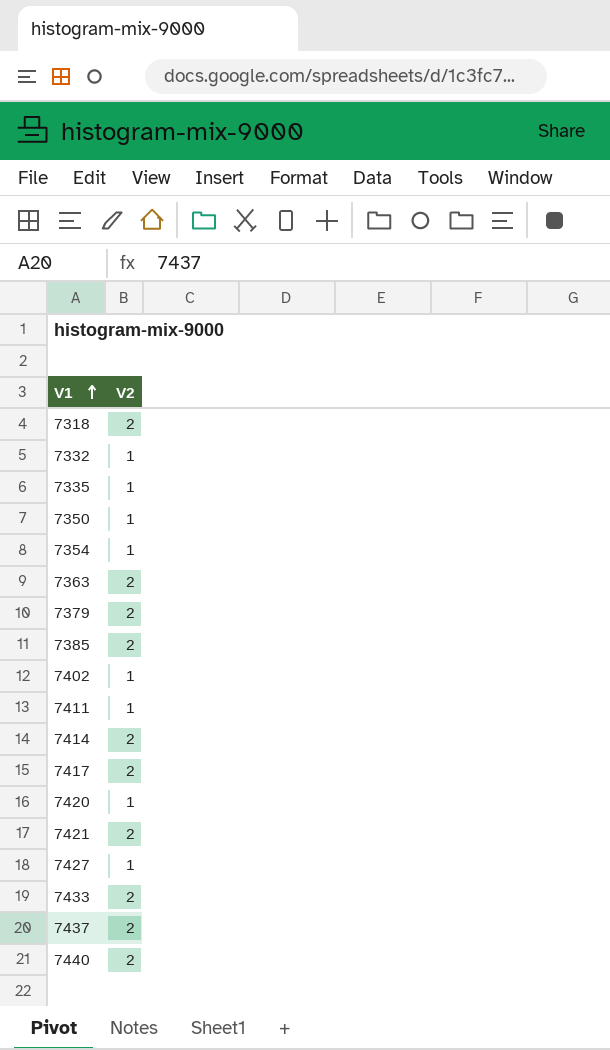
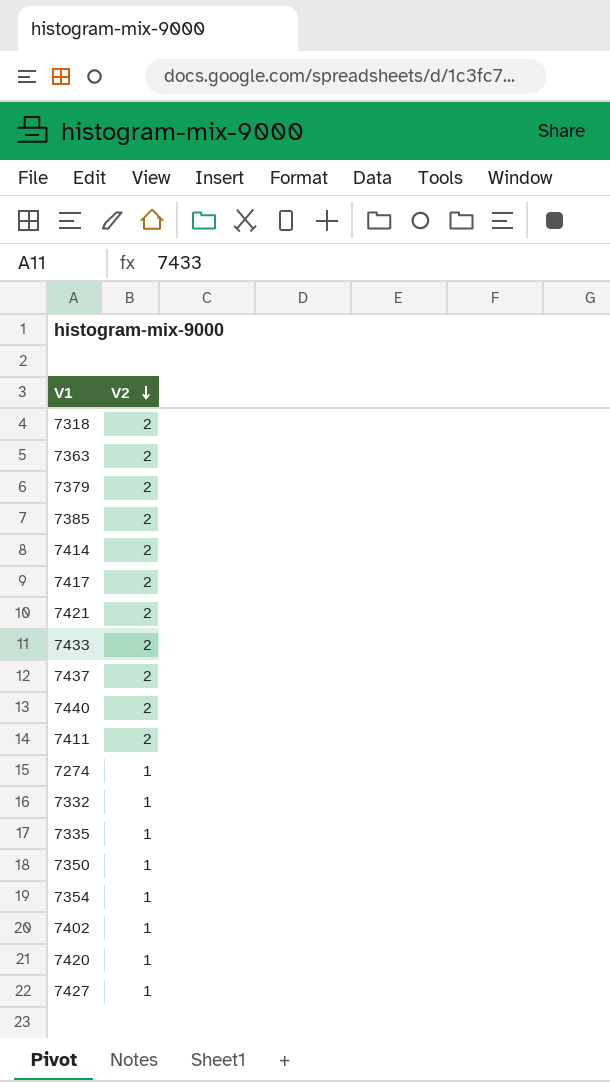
row order: V1 ascending -> V2 descending
7411 | V2: 1 -> 2
row 7274: none -> 1

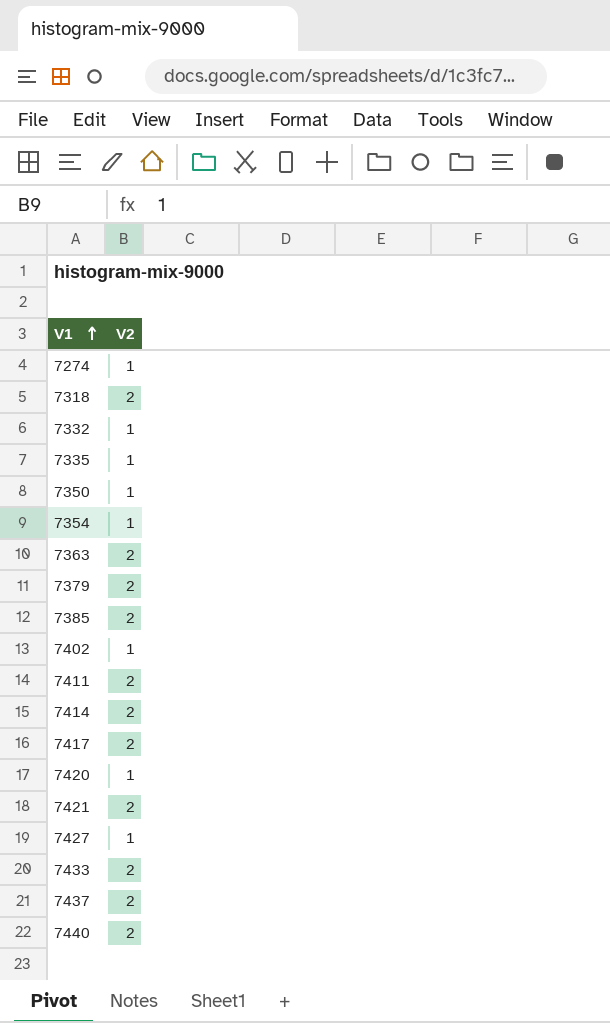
row order: V2 descending -> V1 ascending

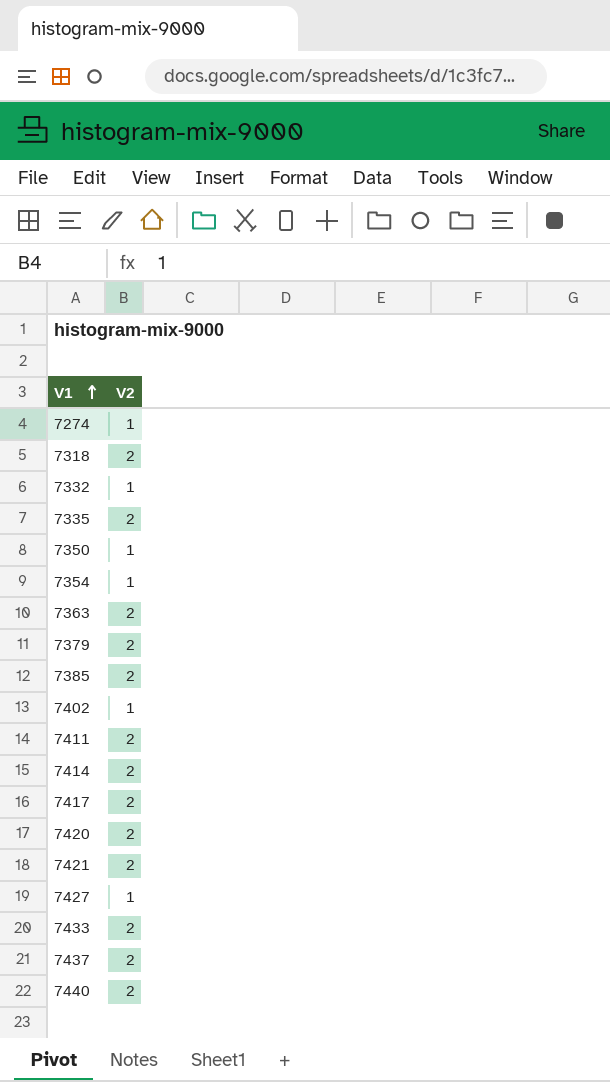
7335 | V2: 1 -> 2
7420 | V2: 1 -> 2

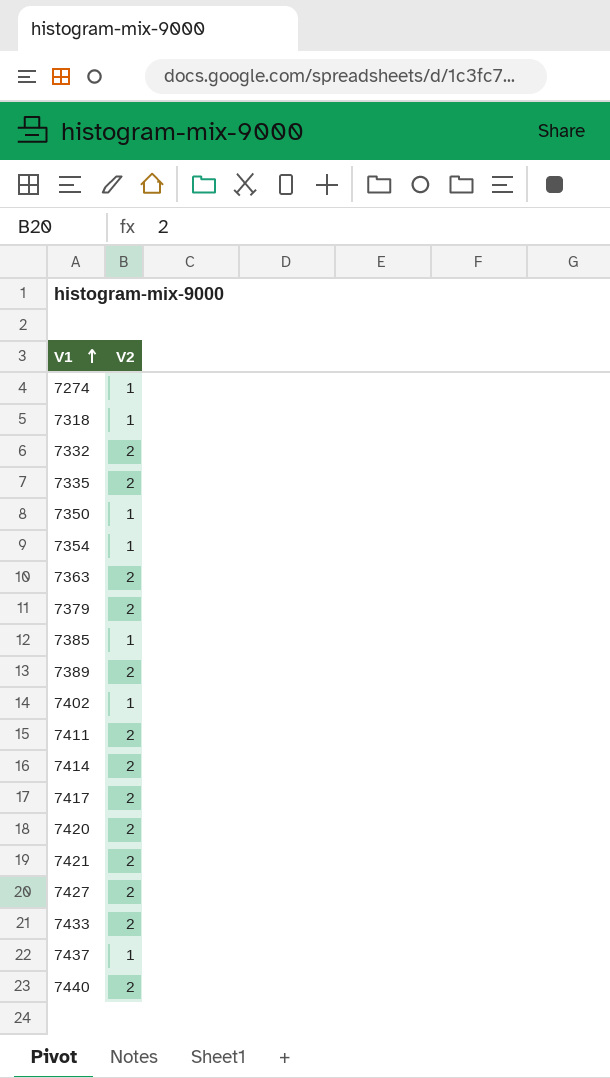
7318 | V2: 2 -> 1
7332 | V2: 1 -> 2
7385 | V2: 2 -> 1
row 7389: none -> 2
7427 | V2: 1 -> 2
7437 | V2: 2 -> 1

